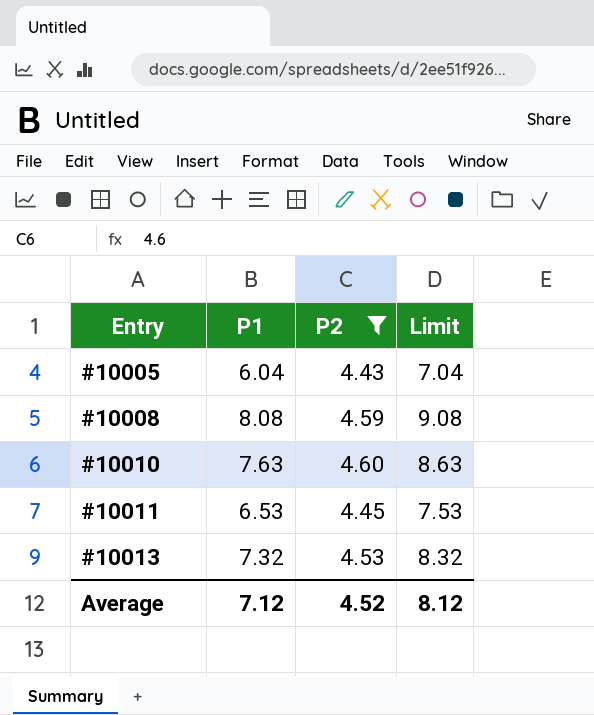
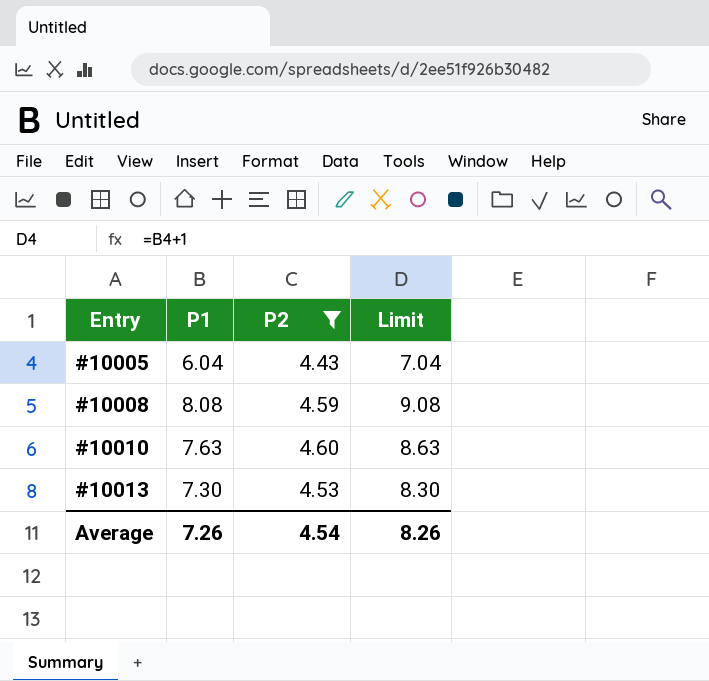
row #10011: 6.53 | 4.45 | 7.53 -> none
#10013 | P1: 7.32 -> 7.30
#10013 | Limit: 8.32 -> 8.30
Average | P1: 7.12 -> 7.26
Average | P2: 4.52 -> 4.54
Average | Limit: 8.12 -> 8.26

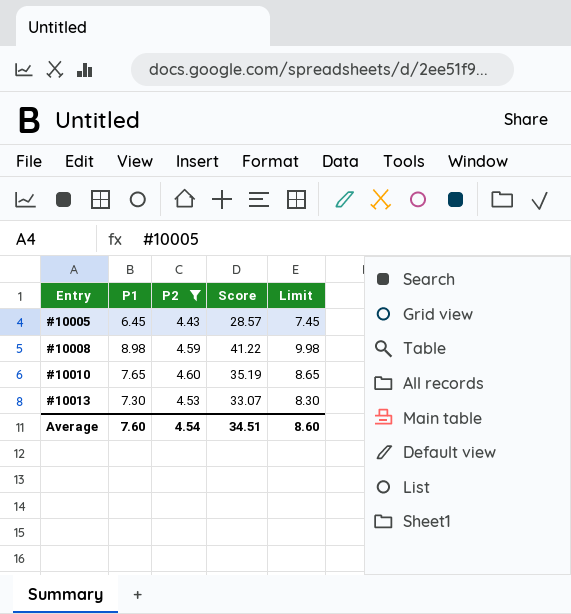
column Score | formula: none -> [P1] * [P2]
#10005 | P1: 6.04 -> 6.45
#10005 | Limit: 7.04 -> 7.45
#10008 | P1: 8.08 -> 8.98
#10008 | Limit: 9.08 -> 9.98
#10010 | P1: 7.63 -> 7.65
#10010 | Limit: 8.63 -> 8.65
Average | P1: 7.26 -> 7.60
Average | Limit: 8.26 -> 8.60

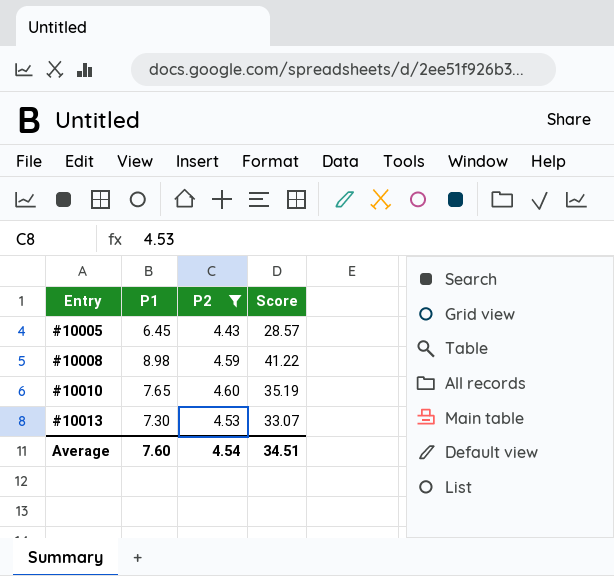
column Limit | formula: [P1] + 1 -> none

